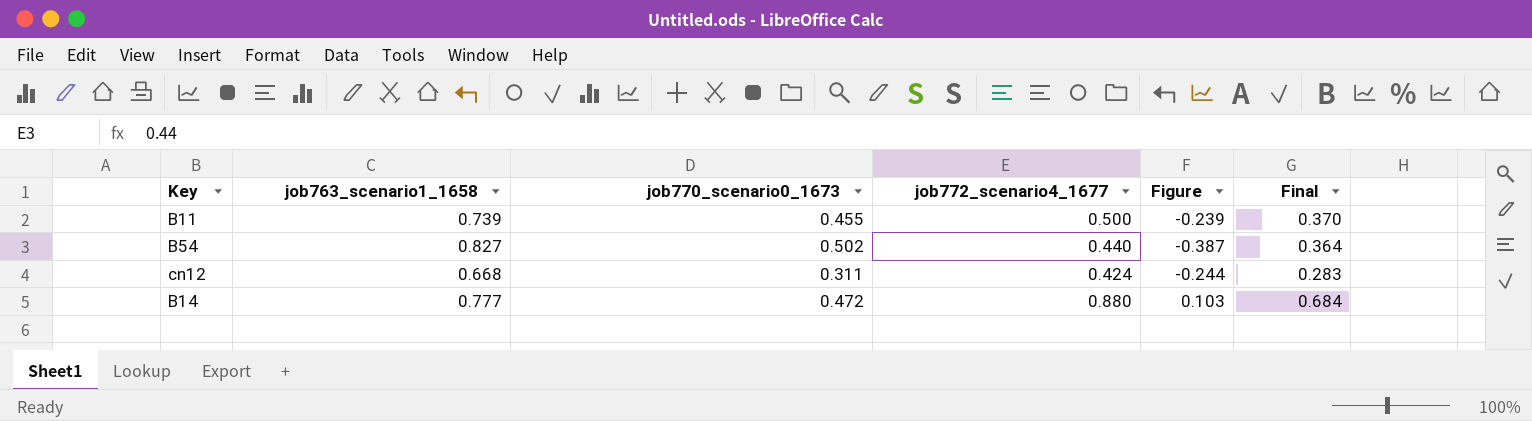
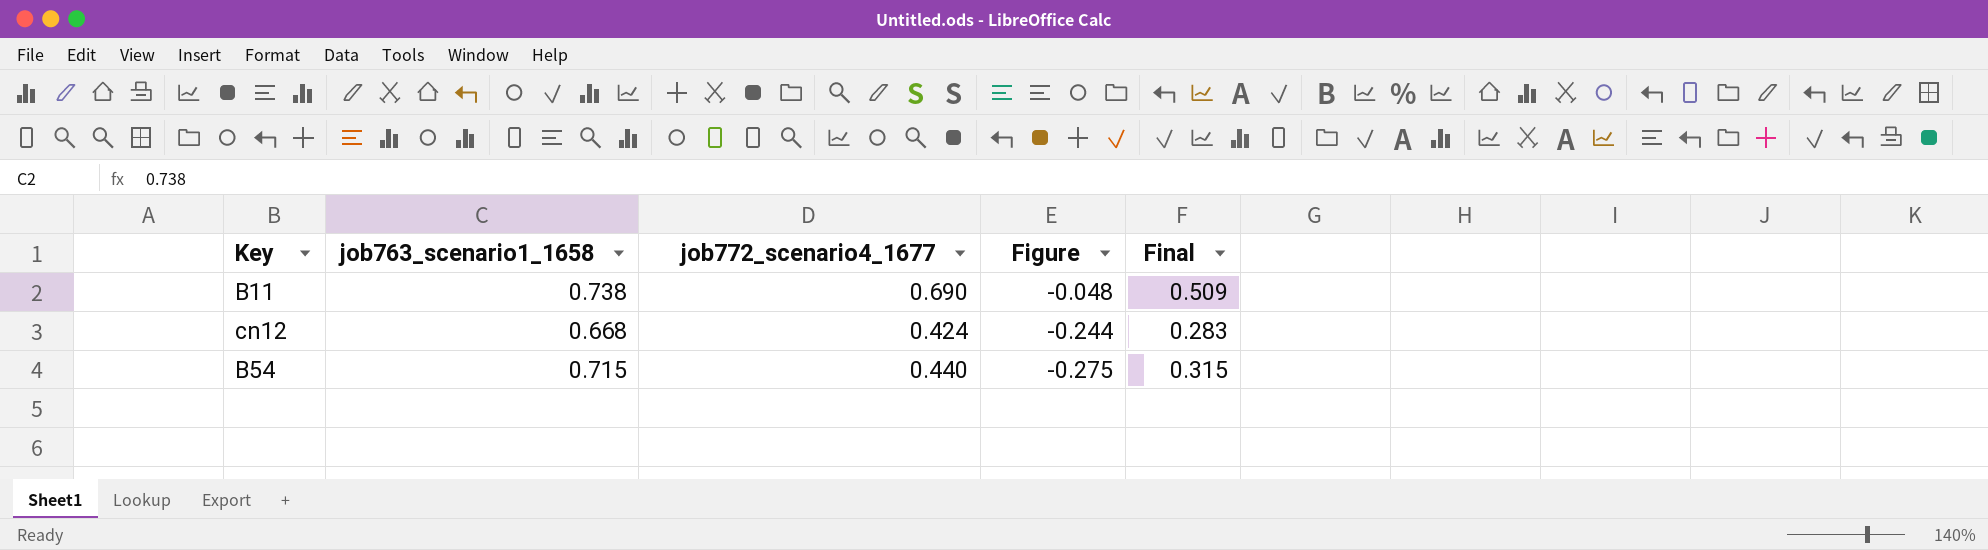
row order: none -> Figure descending
column job770_scenario0_1673 | position: 3 -> none
row B14: 0.777 | 0.472 | 0.880 | 0.103 | 0.684 -> none
B11 | job763_scenario1_1658: 0.739 -> 0.738
B11 | job772_scenario4_1677: 0.500 -> 0.690
B11 | Figure: -0.239 -> -0.048
B11 | Final: 0.370 -> 0.509
B54 | job763_scenario1_1658: 0.827 -> 0.715
B54 | Figure: -0.387 -> -0.275
B54 | Final: 0.364 -> 0.315

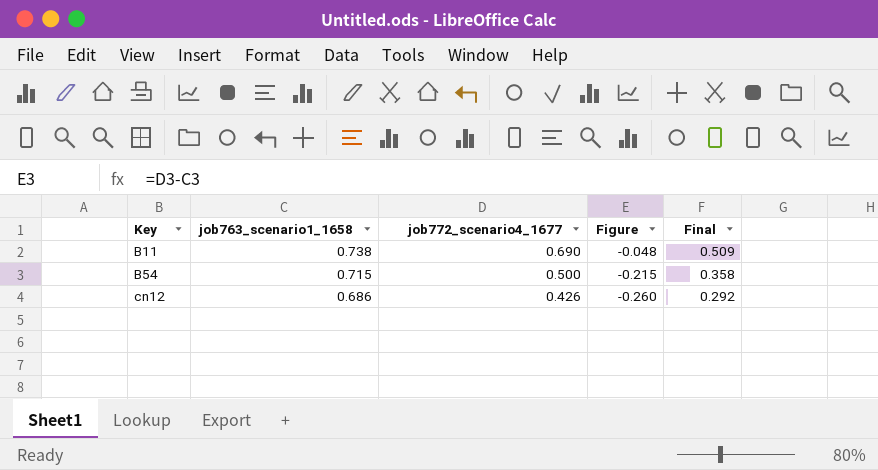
row order: Figure descending -> Key ascending
B54 | job772_scenario4_1677: 0.440 -> 0.500
B54 | Figure: -0.275 -> -0.215
B54 | Final: 0.315 -> 0.358
cn12 | job763_scenario1_1658: 0.668 -> 0.686
cn12 | job772_scenario4_1677: 0.424 -> 0.426
cn12 | Figure: -0.244 -> -0.260
cn12 | Final: 0.283 -> 0.292

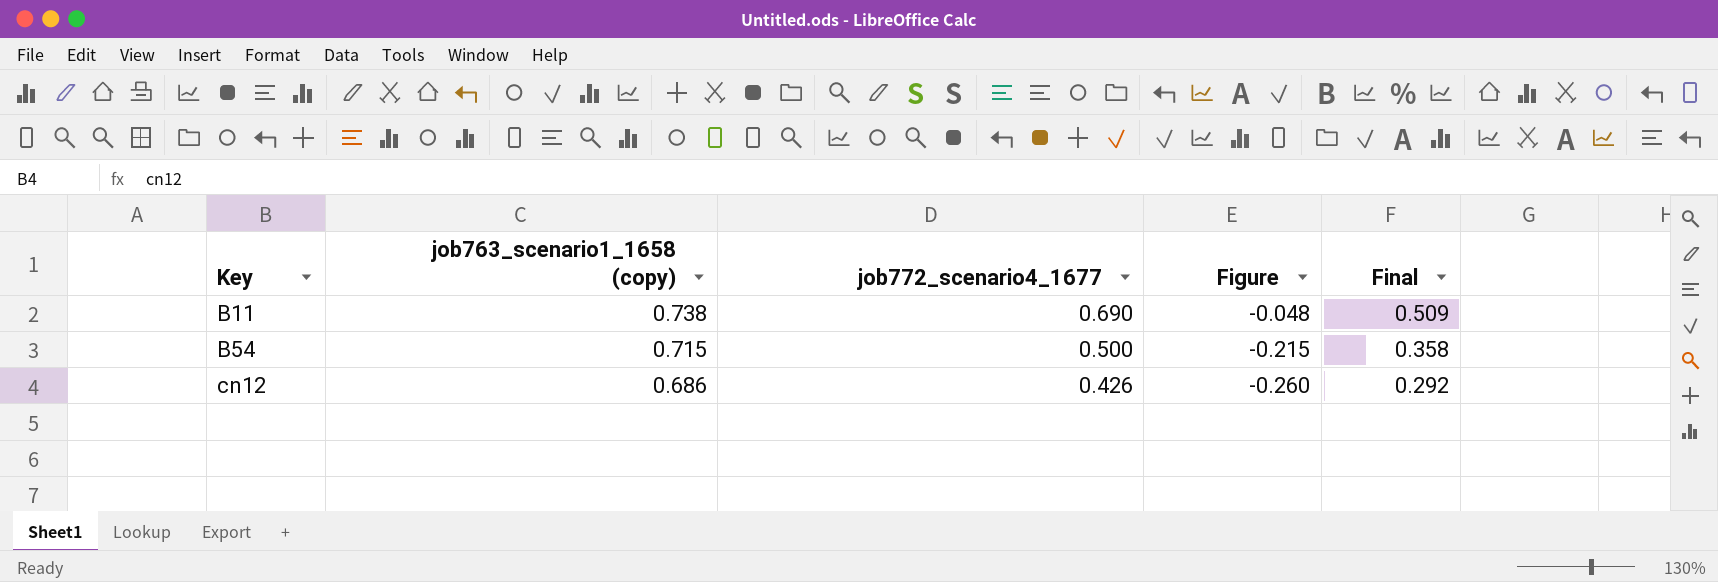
column name: job763_scenario1_1658 -> job763_scenario1_1658 (copy)

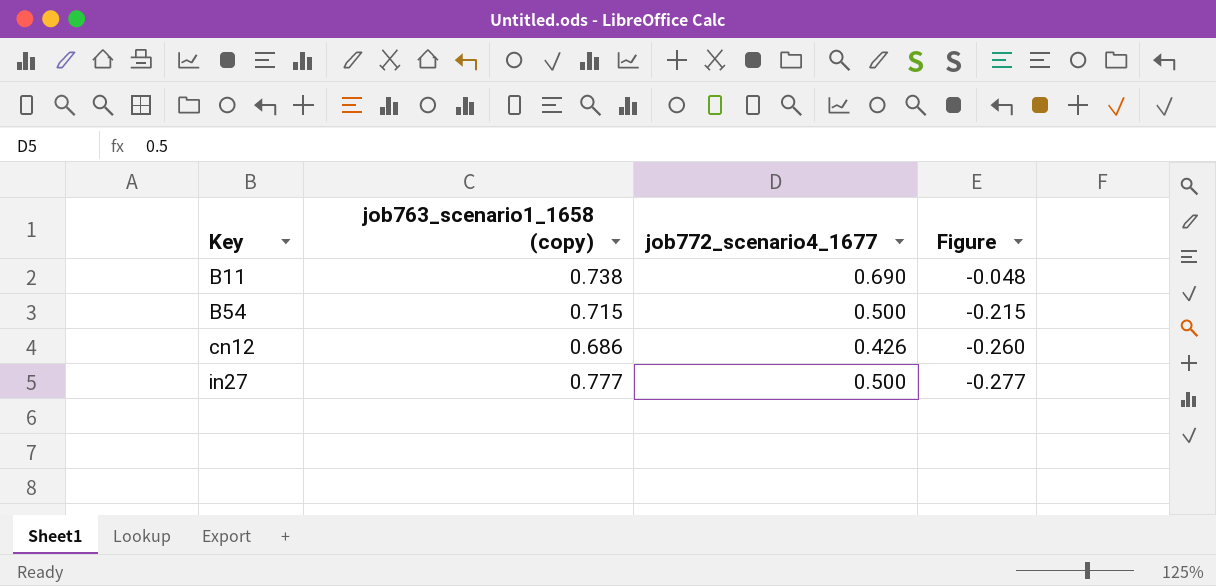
column Final | formula: [job763_scenario1_1658 (copy)] * [job772_scenario4_1677] -> none
row in27: none -> 0.777 | 0.500 | -0.277

